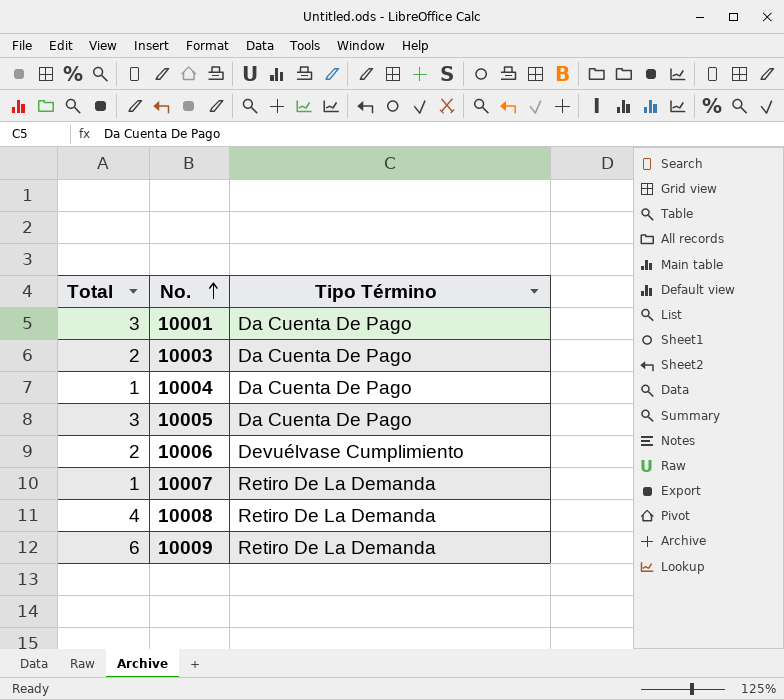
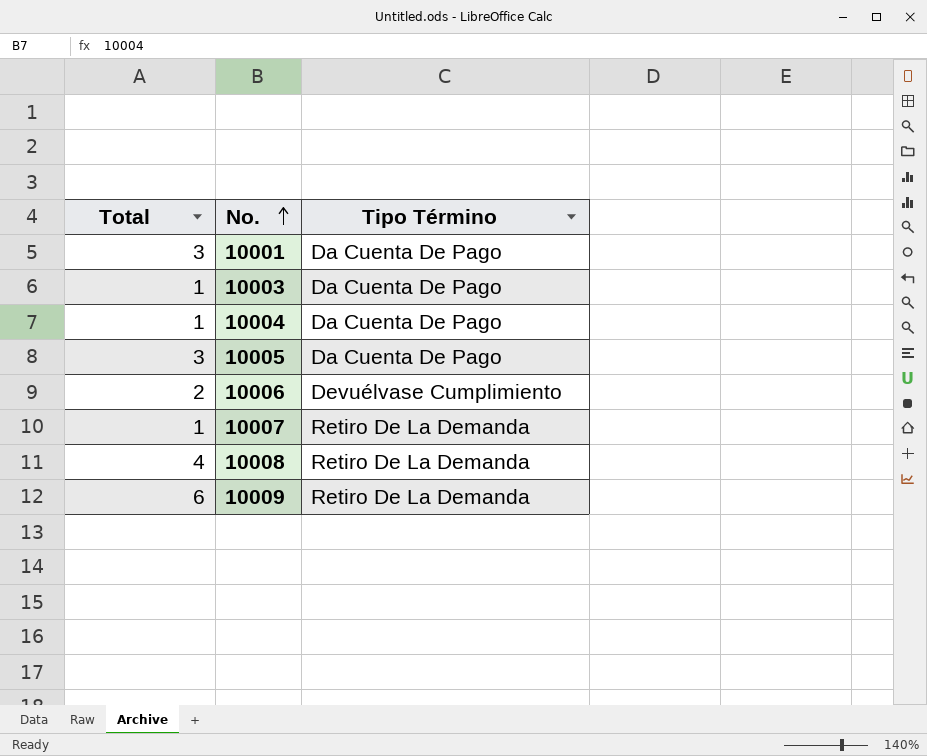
10003 | Total: 2 -> 1

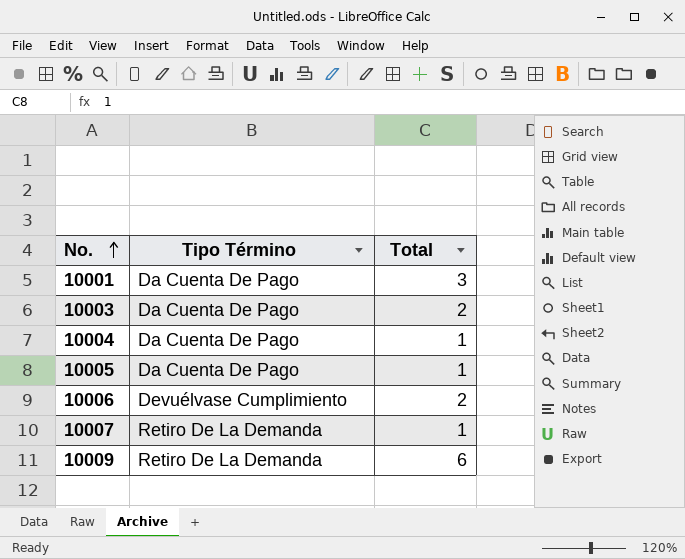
column Total | position: 1 -> 3
row 10008: 4 | Retiro De La Demanda -> none
10003 | Total: 1 -> 2
10005 | Total: 3 -> 1

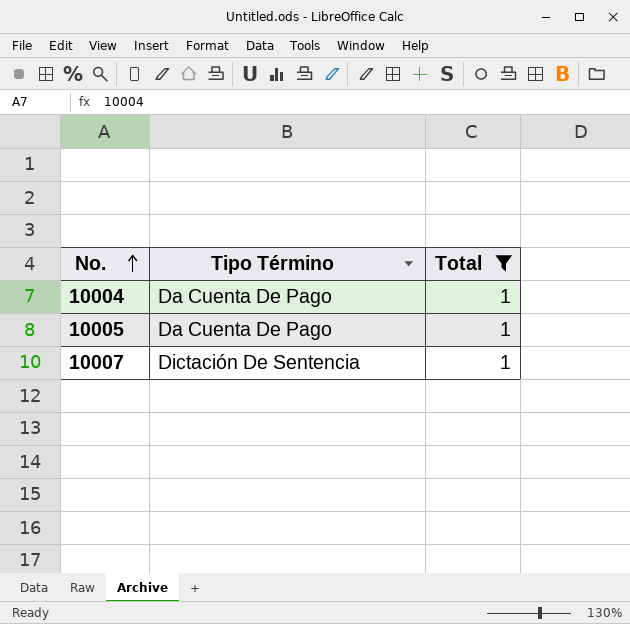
filter: none -> Total = 1
10007 | Tipo Término: Retiro De La Demanda -> Dictación De Sentencia

